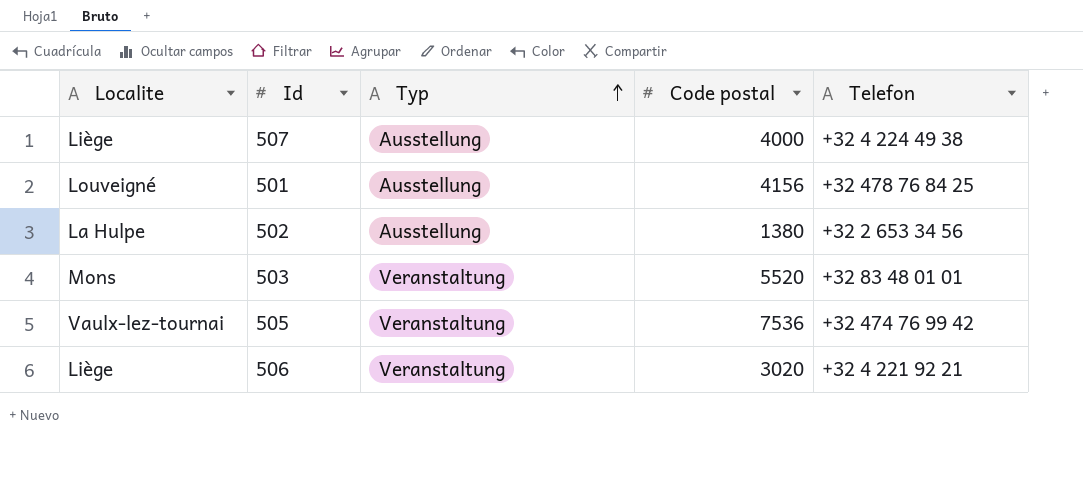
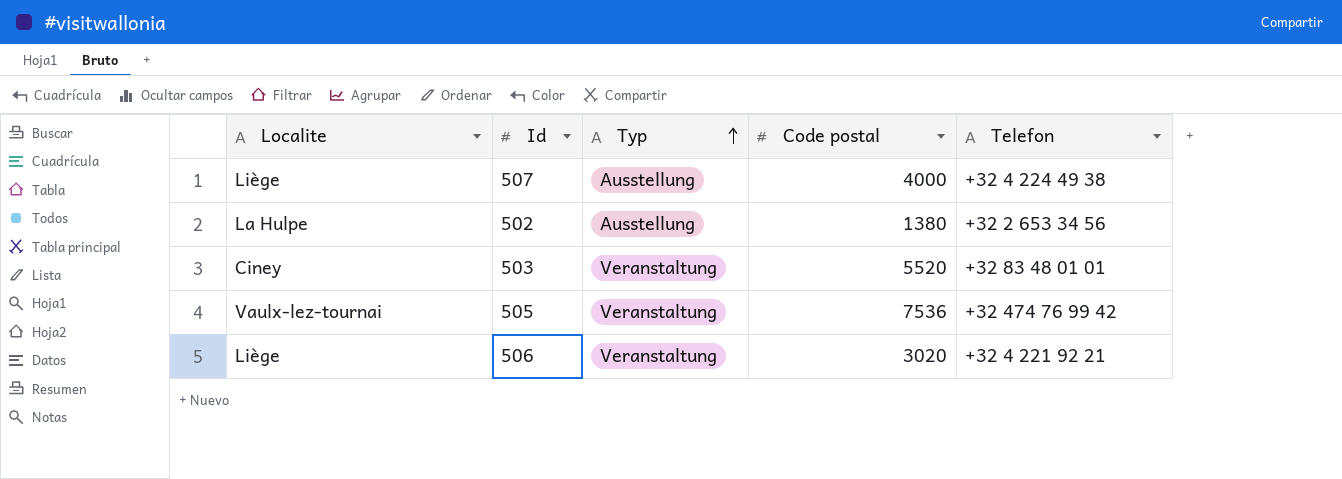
row 501: Louveigné | Ausstellung | 4156 | +32 478 76 84 25 -> none
503 | Localite: Mons -> Ciney

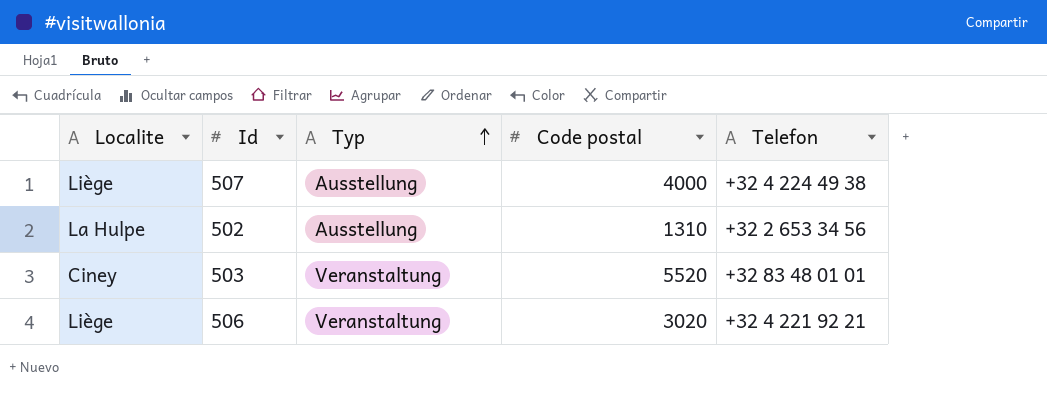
row 505: Vaulx-lez-tournai | Veranstaltung | 7536 | +32 474 76 99 42 -> none
502 | Code postal: 1380 -> 1310

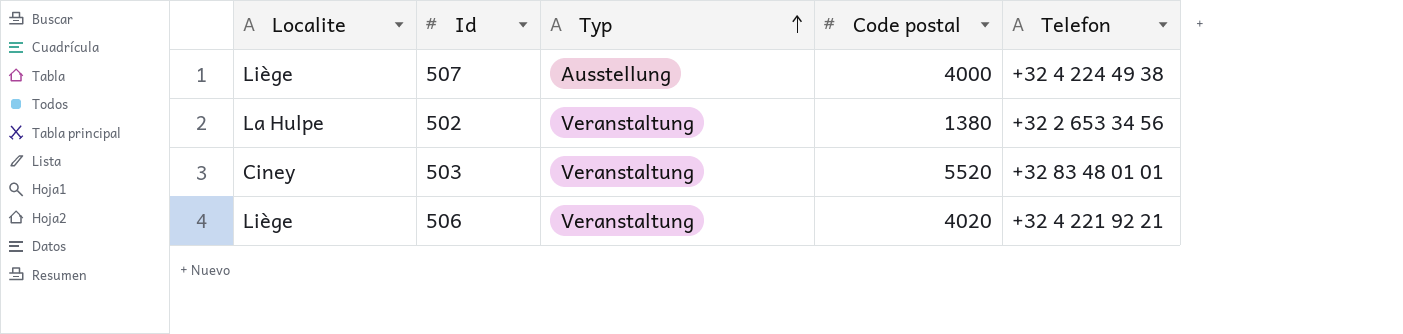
502 | Typ: Ausstellung -> Veranstaltung
502 | Code postal: 1310 -> 1380
506 | Code postal: 3020 -> 4020

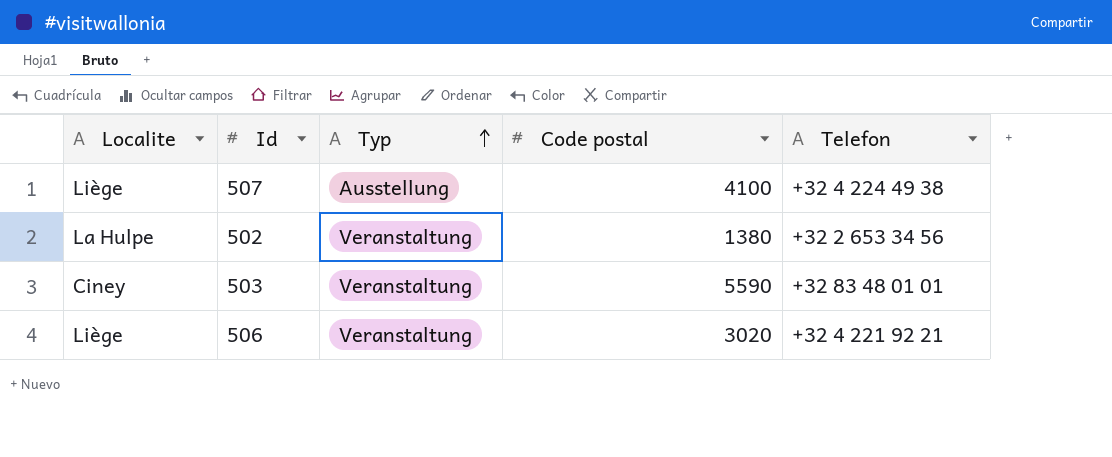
507 | Code postal: 4000 -> 4100
503 | Code postal: 5520 -> 5590
506 | Code postal: 4020 -> 3020

